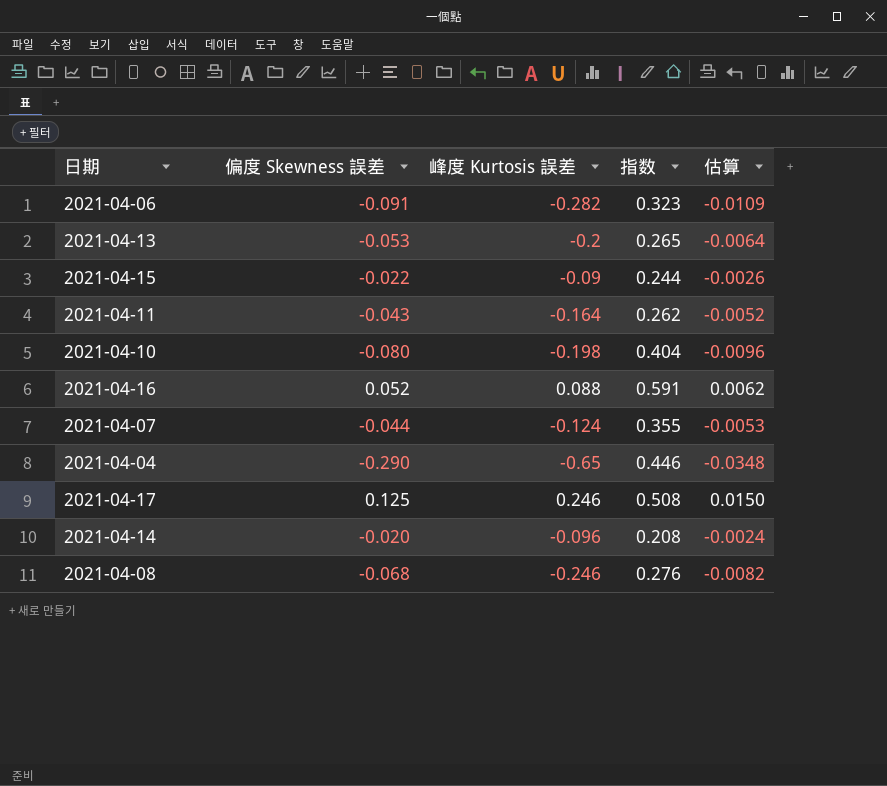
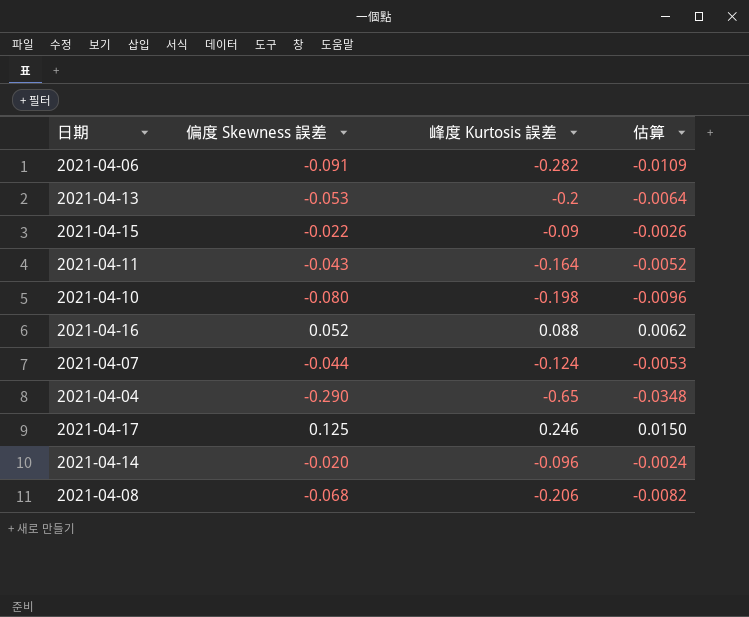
column 指数 | formula: [偏度 Skewness 誤差] / [峰度 Kurtosis 誤差] -> none
2021-04-08 | 峰度 Kurtosis 誤差: -0.246 -> -0.206

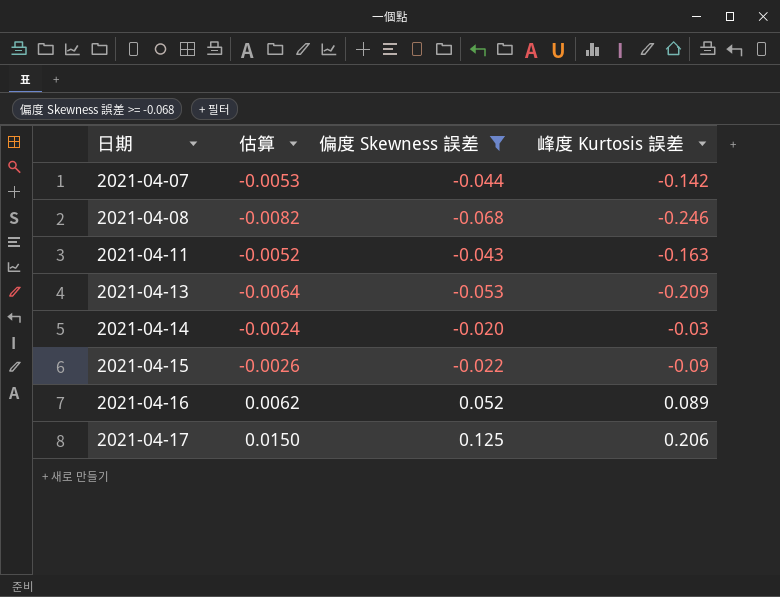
filter: none -> 偏度 Skewness 誤差 >= -0.068
row order: none -> 日期 ascending
column 估算 | position: 4 -> 2
2021-04-07 | 峰度 Kurtosis 誤差: -0.124 -> -0.142
2021-04-08 | 峰度 Kurtosis 誤差: -0.206 -> -0.246
2021-04-11 | 峰度 Kurtosis 誤差: -0.164 -> -0.163
2021-04-13 | 峰度 Kurtosis 誤差: -0.2 -> -0.209
2021-04-14 | 峰度 Kurtosis 誤差: -0.096 -> -0.03
2021-04-16 | 峰度 Kurtosis 誤差: 0.088 -> 0.089
2021-04-17 | 峰度 Kurtosis 誤差: 0.246 -> 0.206

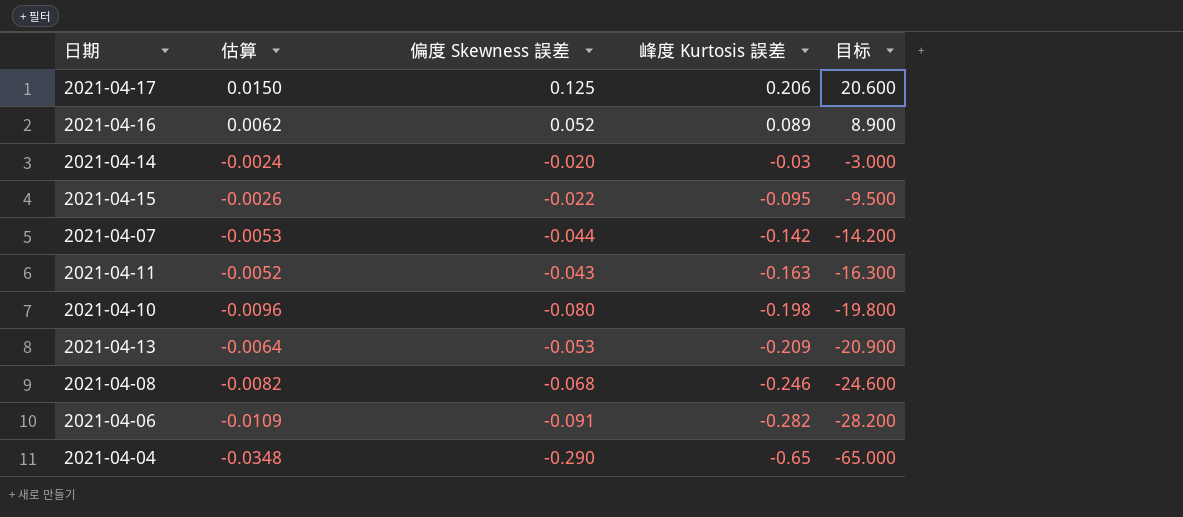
filter: 偏度 Skewness 誤差 >= -0.068 -> none
row order: 日期 ascending -> 峰度 Kurtosis 誤差 descending
column 目标 | formula: none -> [峰度 Kurtosis 誤差] * 100
2021-04-15 | 峰度 Kurtosis 誤差: -0.09 -> -0.095

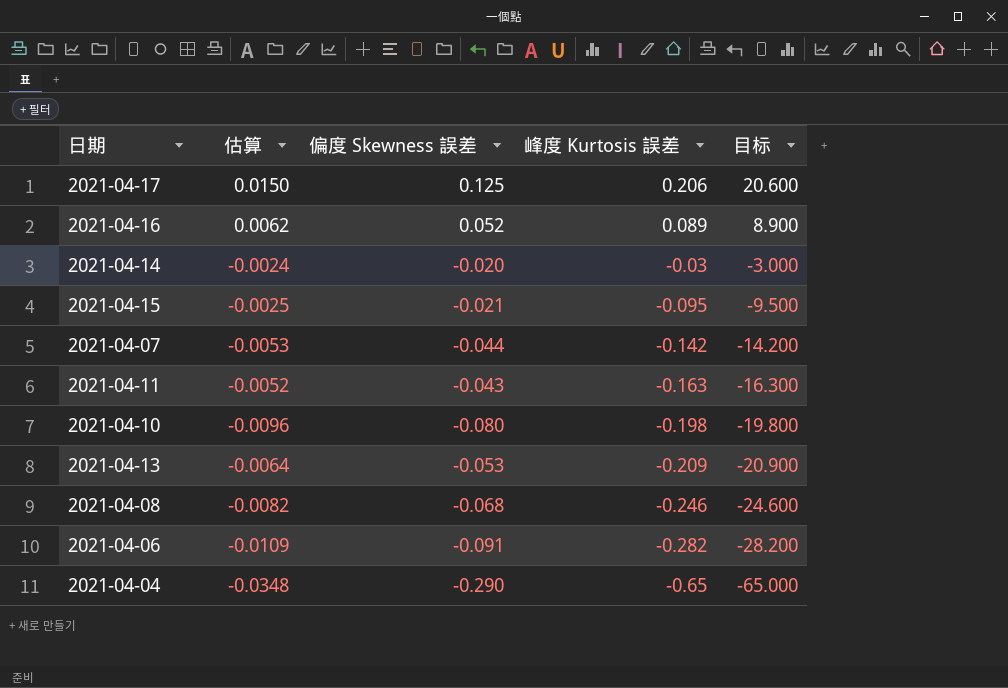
2021-04-15 | 估算: -0.0026 -> -0.0025
2021-04-15 | 偏度 Skewness 誤差: -0.022 -> -0.021

